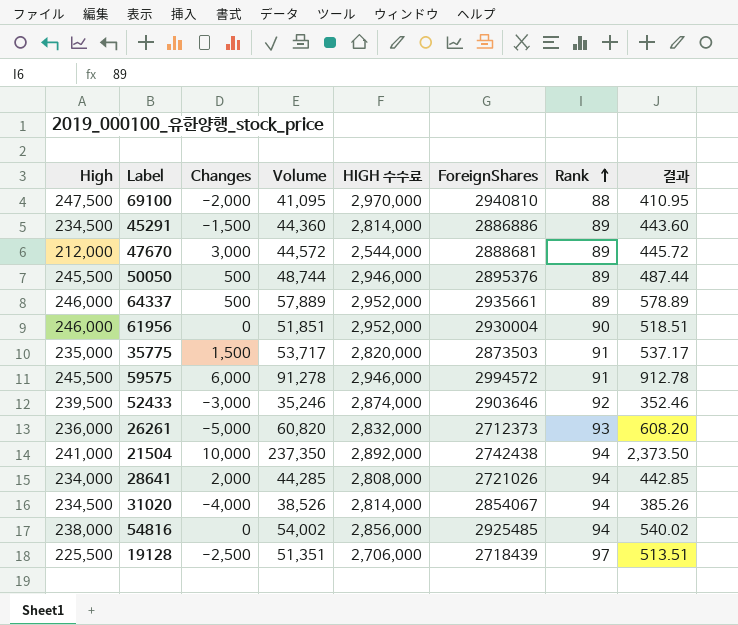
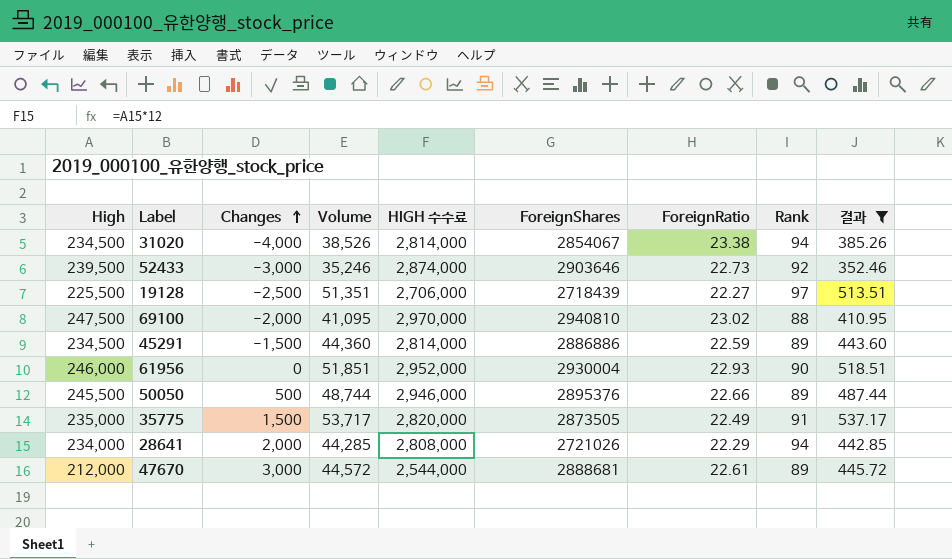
filter: none -> 결과 <= 537.17
row order: Rank ascending -> Changes ascending
column ForeignRatio | position: none -> 7
35775 | ForeignShares: 2873503 -> 2873505

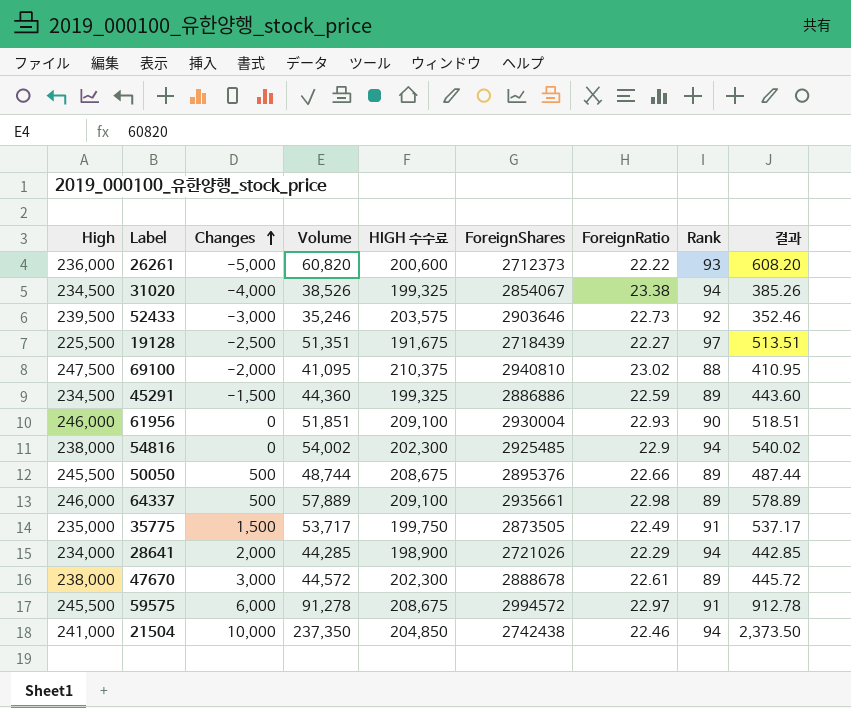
filter: 결과 <= 537.17 -> none
column HIGH 수수료 | formula: [High] * 12 -> [High] * 0.85
47670 | High: 212,000 -> 238,000
47670 | ForeignShares: 2888681 -> 2888678

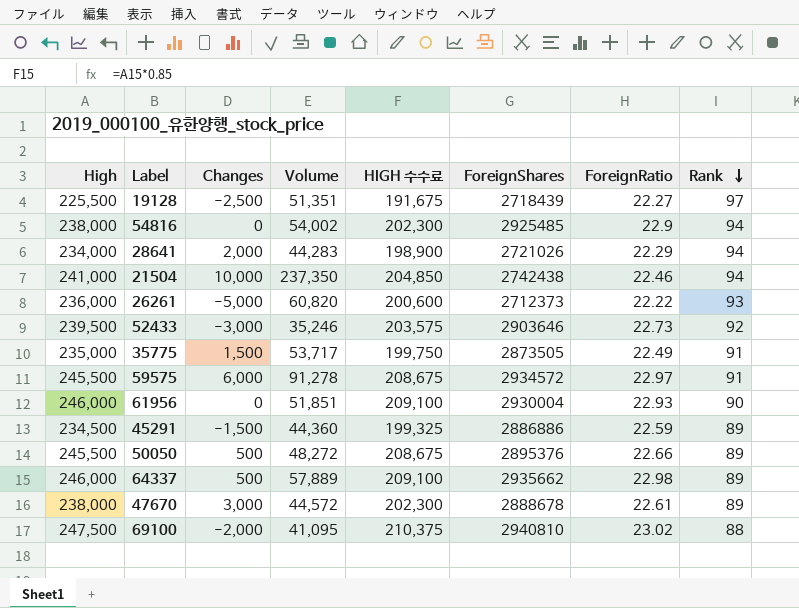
row order: Changes ascending -> Rank descending
column 결과 | formula: [Volume] * 0.01 -> none
row 31020: 234,500 | -4,000 | 38,526 | 199,325 | 2854067 | 23.38 | 94 | 385.26 -> none
28641 | Volume: 44,285 -> 44,283
59575 | ForeignShares: 2994572 -> 2934572
50050 | Volume: 48,744 -> 48,272
64337 | ForeignShares: 2935661 -> 2935662

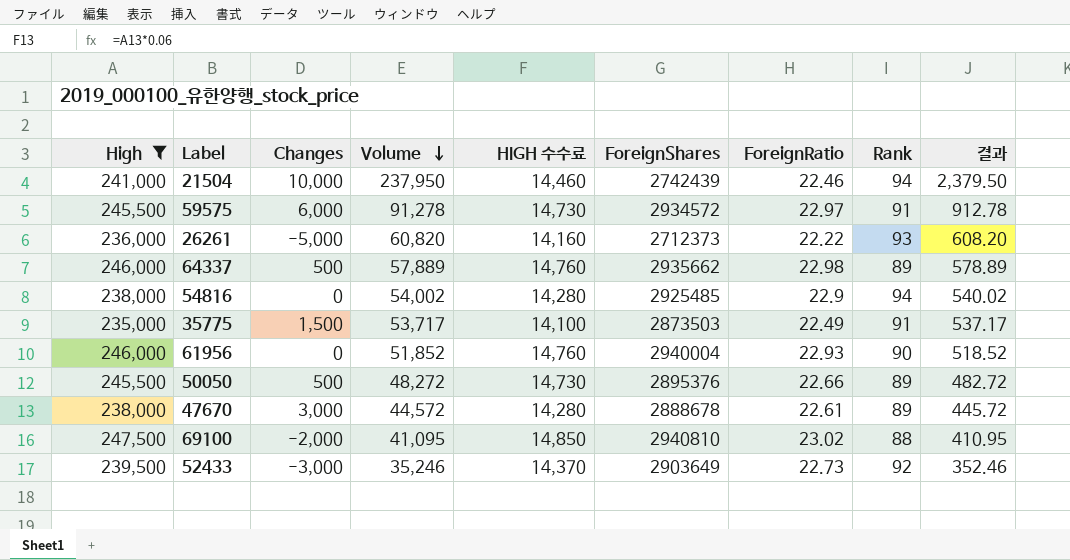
filter: none -> High >= 235,000
row order: Rank descending -> Volume descending
column HIGH 수수료 | formula: [High] * 0.85 -> [High] * 0.06
column 결과 | formula: none -> [Volume] * 0.01
21504 | Volume: 237,350 -> 237,950
21504 | ForeignShares: 2742438 -> 2742439
35775 | ForeignShares: 2873505 -> 2873503
61956 | Volume: 51,851 -> 51,852
61956 | ForeignShares: 2930004 -> 2940004
52433 | ForeignShares: 2903646 -> 2903649

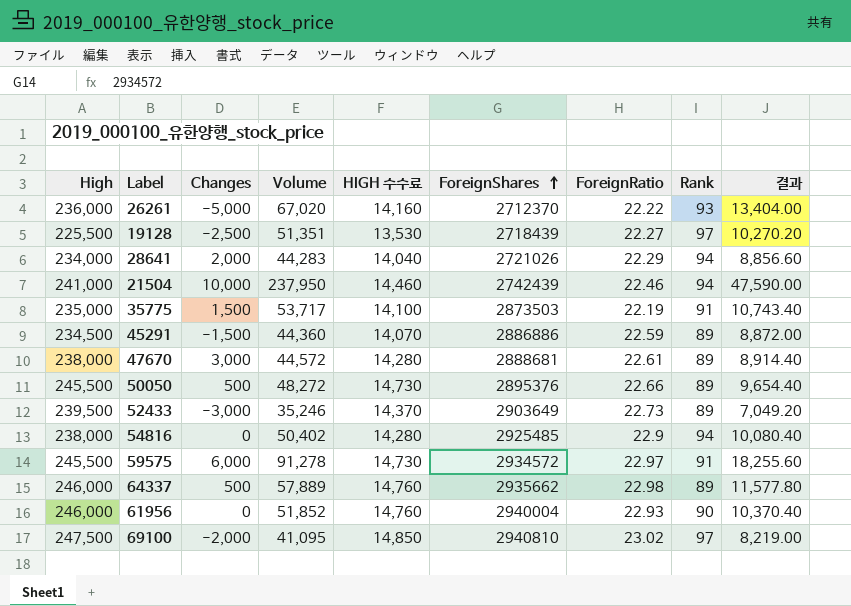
filter: High >= 235,000 -> none
row order: Volume descending -> ForeignShares ascending
column 결과 | formula: [Volume] * 0.01 -> [Volume] * 0.2
26261 | Volume: 60,820 -> 67,020
26261 | ForeignShares: 2712373 -> 2712370
35775 | ForeignRatio: 22.49 -> 22.19
47670 | ForeignShares: 2888678 -> 2888681
52433 | Rank: 92 -> 89
54816 | Volume: 54,002 -> 50,402
69100 | Rank: 88 -> 97

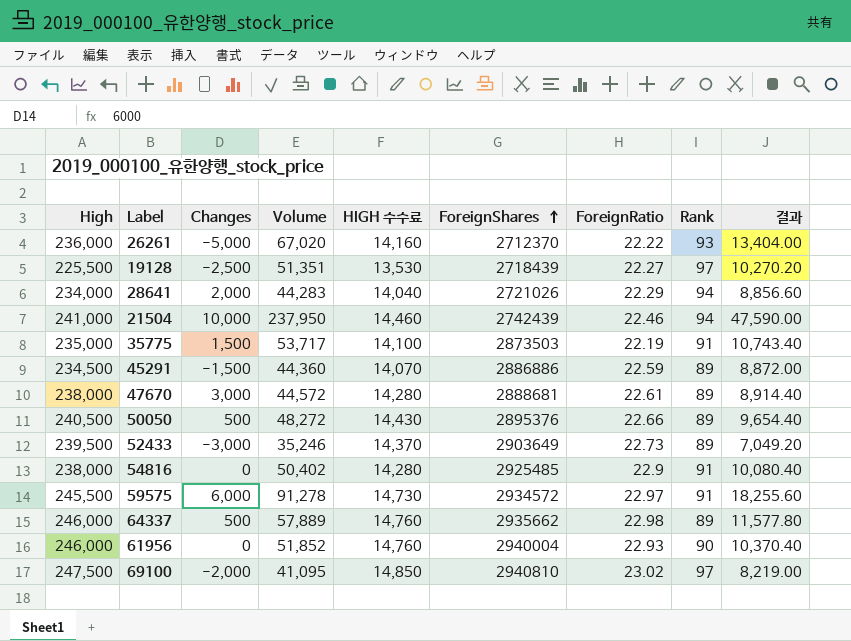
50050 | High: 245,500 -> 240,500
50050 | HIGH 수수료: 14,730 -> 14,430
54816 | Rank: 94 -> 91

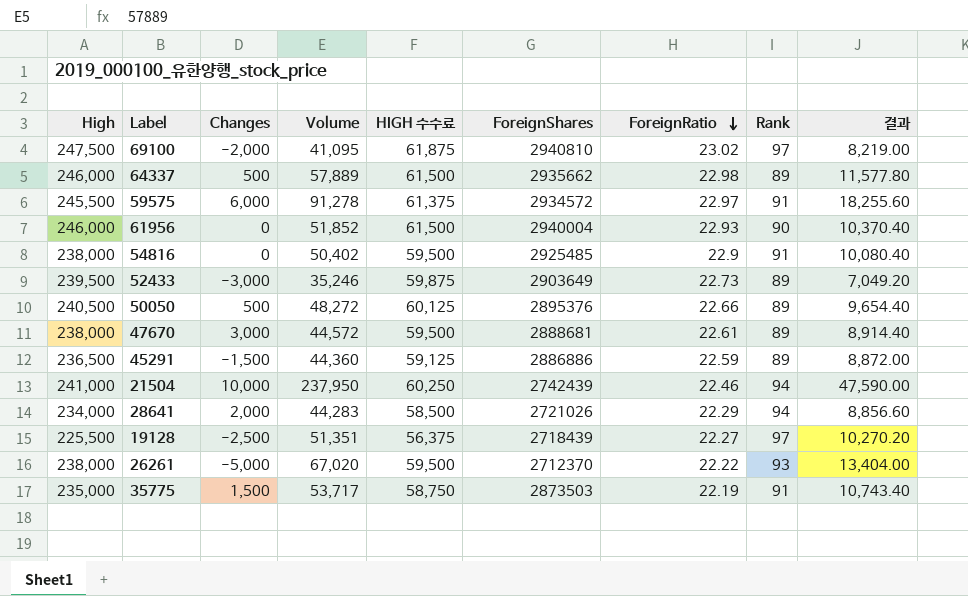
row order: ForeignShares ascending -> ForeignRatio descending
column HIGH 수수료 | formula: [High] * 0.06 -> [High] * 0.25
45291 | High: 234,500 -> 236,500
26261 | High: 236,000 -> 238,000

